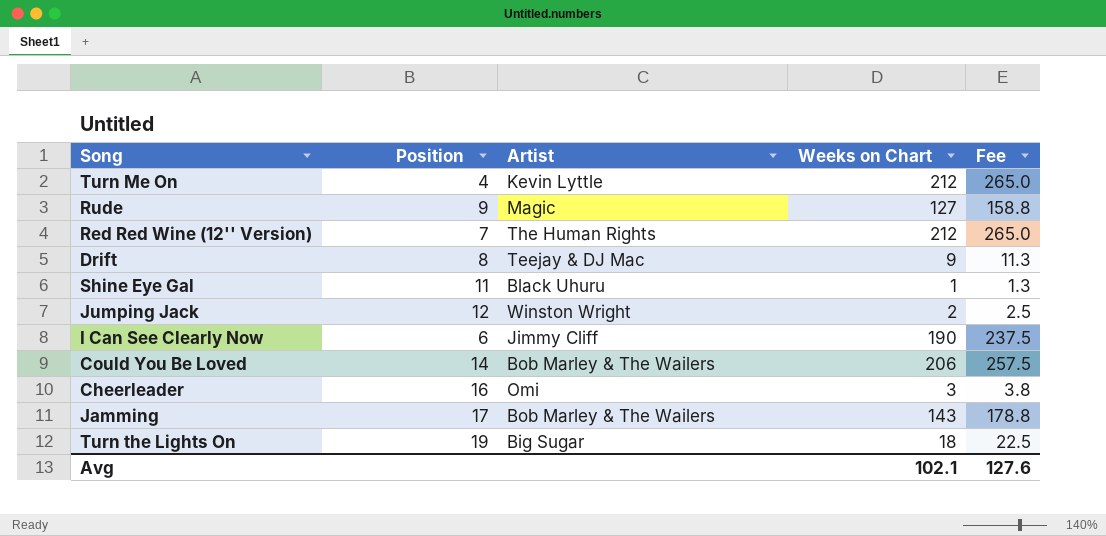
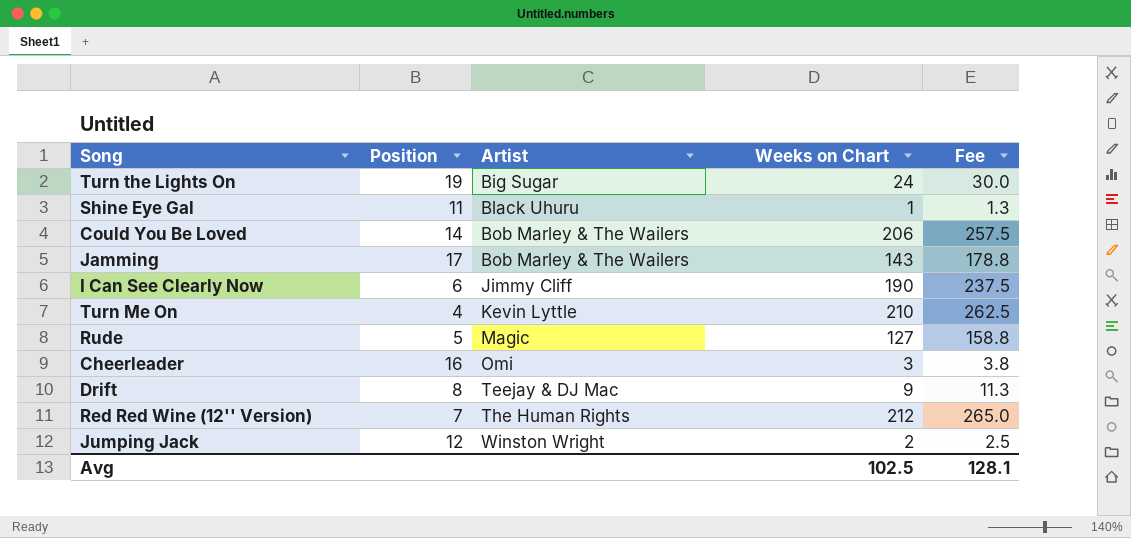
row order: none -> Artist ascending
Turn the Lights On | Weeks on Chart: 18 -> 24
Turn the Lights On | Fee: 22.5 -> 30.0
Turn Me On | Weeks on Chart: 212 -> 210
Turn Me On | Fee: 265.0 -> 262.5
Rude | Position: 9 -> 5
Avg | Weeks on Chart: 102.1 -> 102.5
Avg | Fee: 127.6 -> 128.1

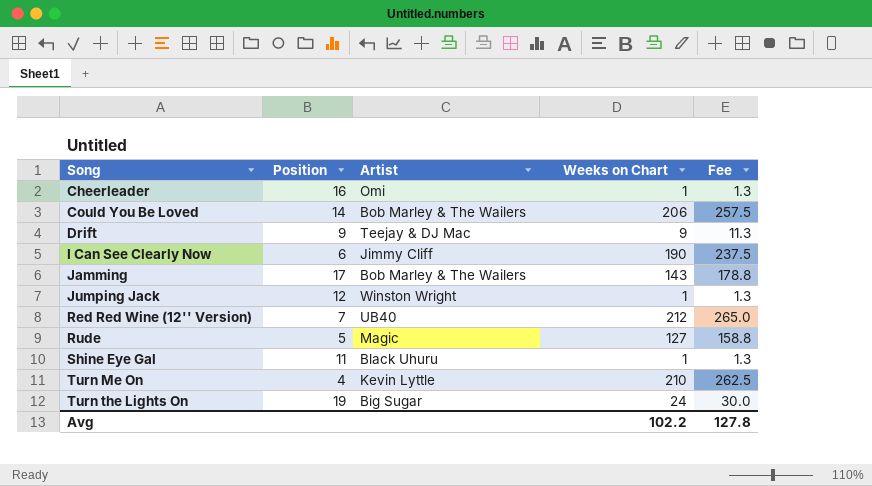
row order: Artist ascending -> Song ascending
Cheerleader | Weeks on Chart: 3 -> 1
Cheerleader | Fee: 3.8 -> 1.3
Drift | Position: 8 -> 9
Jumping Jack | Weeks on Chart: 2 -> 1
Jumping Jack | Fee: 2.5 -> 1.3
Red Red Wine (12'' Version) | Artist: The Human Rights -> UB40
Avg | Weeks on Chart: 102.5 -> 102.2
Avg | Fee: 128.1 -> 127.8

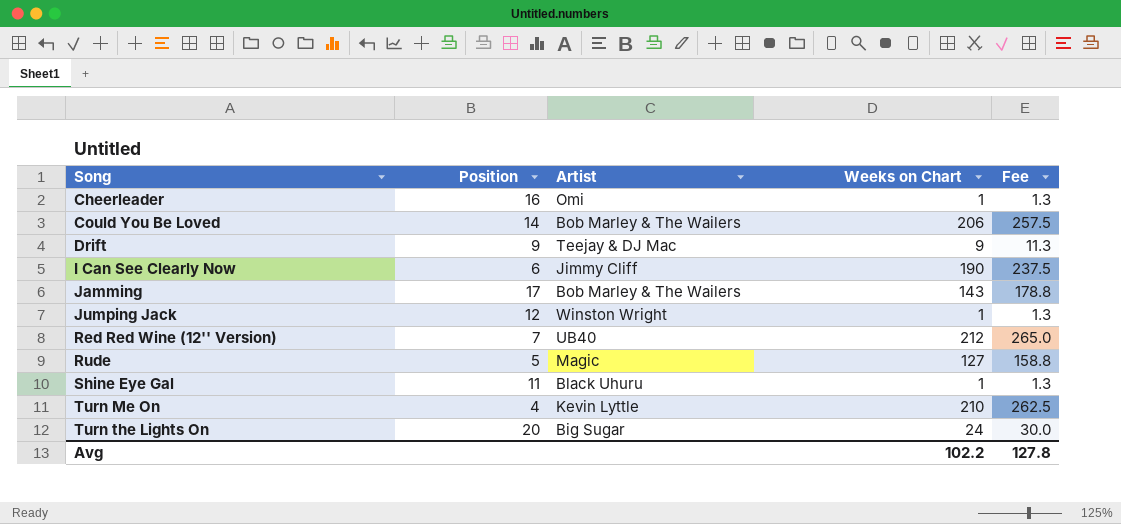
Turn the Lights On | Position: 19 -> 20

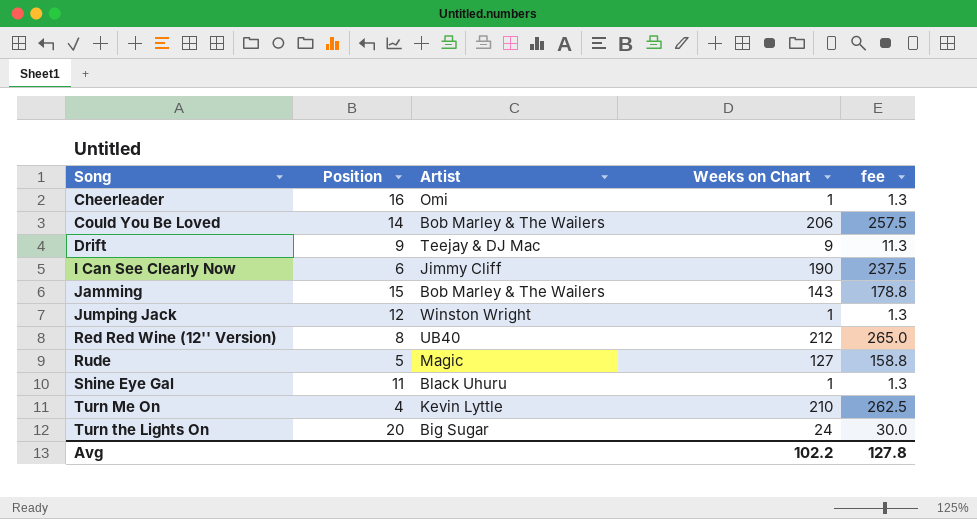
column name: Fee -> fee
Jamming | Position: 17 -> 15
Red Red Wine (12'' Version) | Position: 7 -> 8

